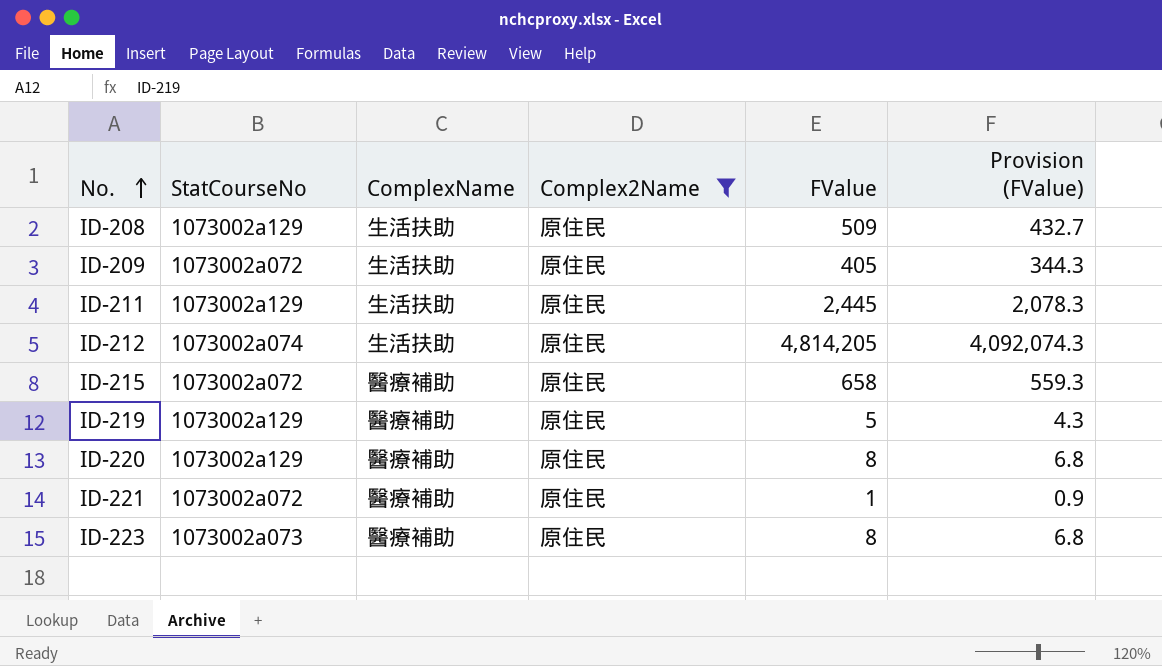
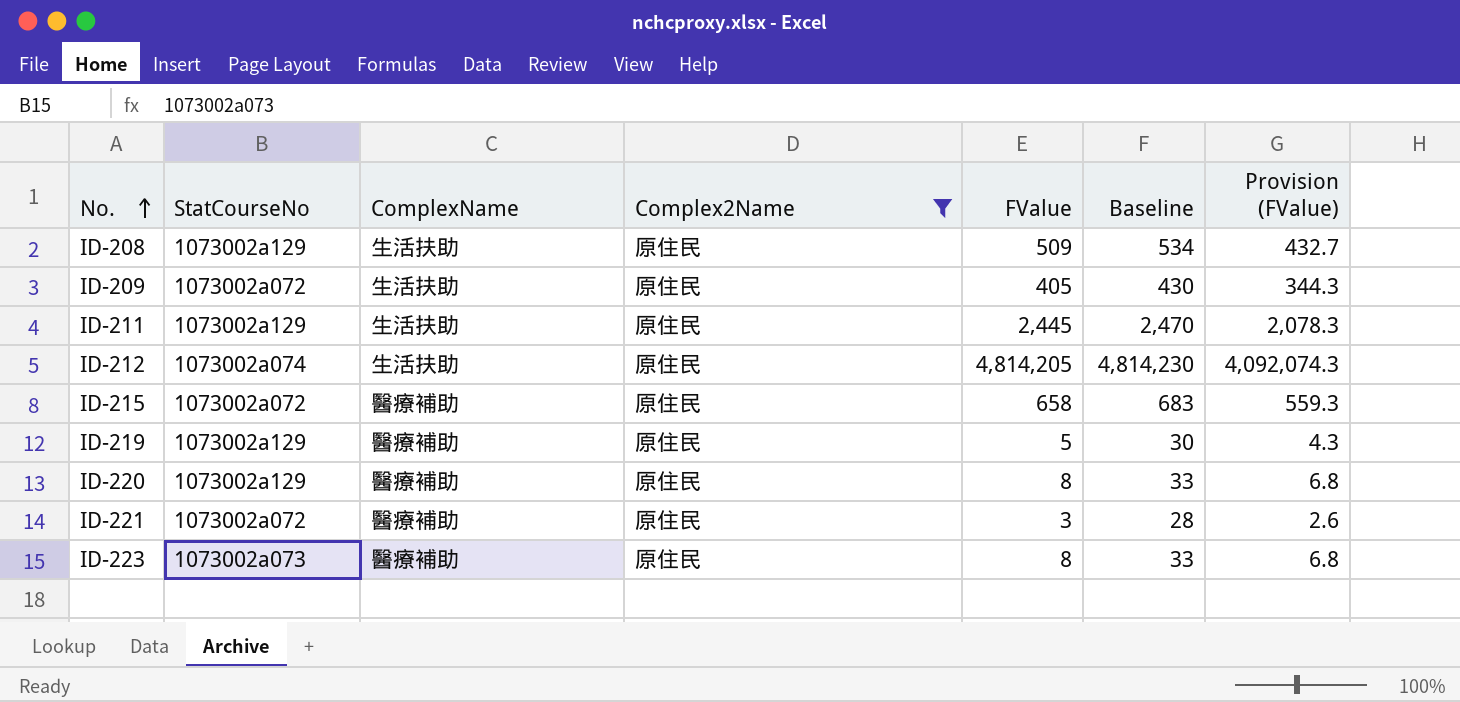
column Baseline | formula: none -> [FValue] + 25
ID-221 | FValue: 1 -> 3
ID-221 | Provision (FValue): 0.9 -> 2.6

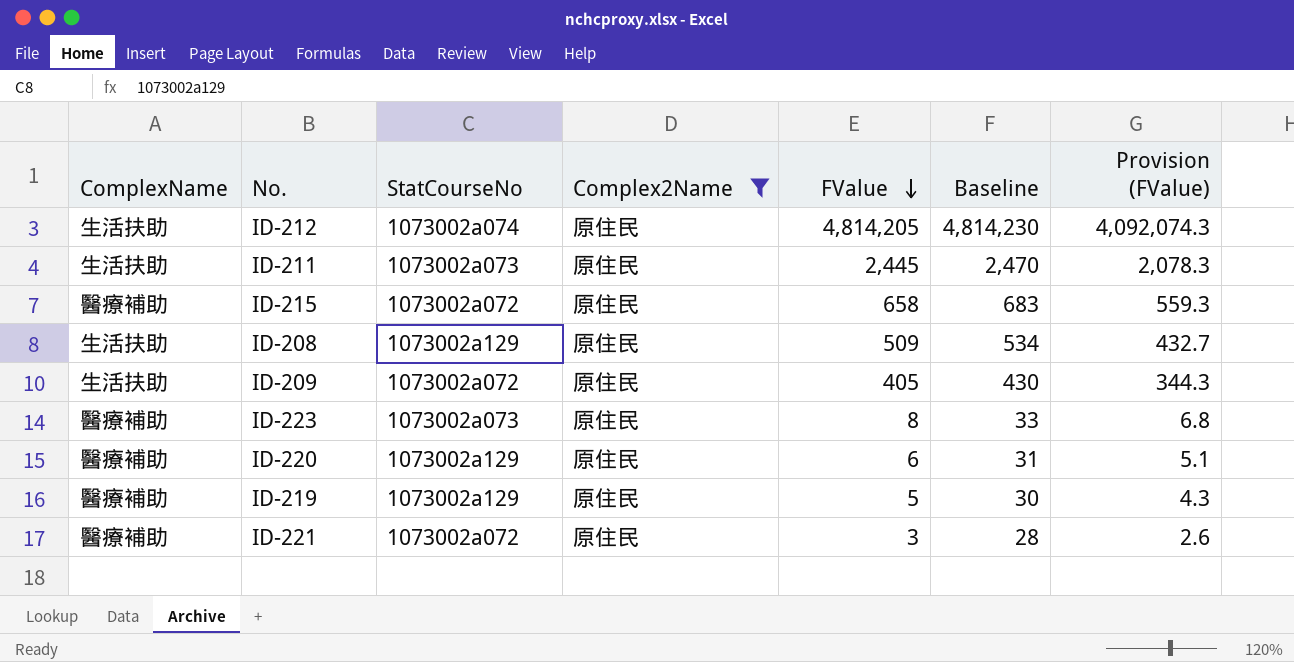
row order: No. ascending -> FValue descending
column ComplexName | position: 3 -> 1
ID-211 | StatCourseNo: 1073002a129 -> 1073002a073
ID-220 | FValue: 8 -> 6
ID-220 | Baseline: 33 -> 31
ID-220 | Provision (FValue): 6.8 -> 5.1

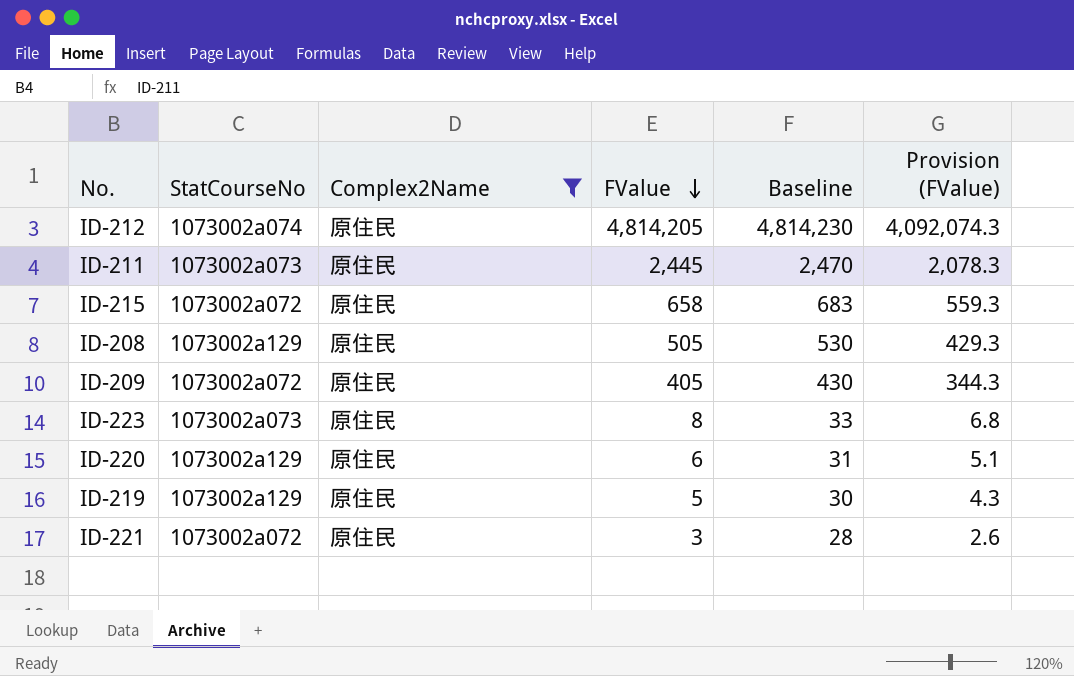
column ComplexName | position: 1 -> none
ID-208 | FValue: 509 -> 505
ID-208 | Baseline: 534 -> 530
ID-208 | Provision (FValue): 432.7 -> 429.3

